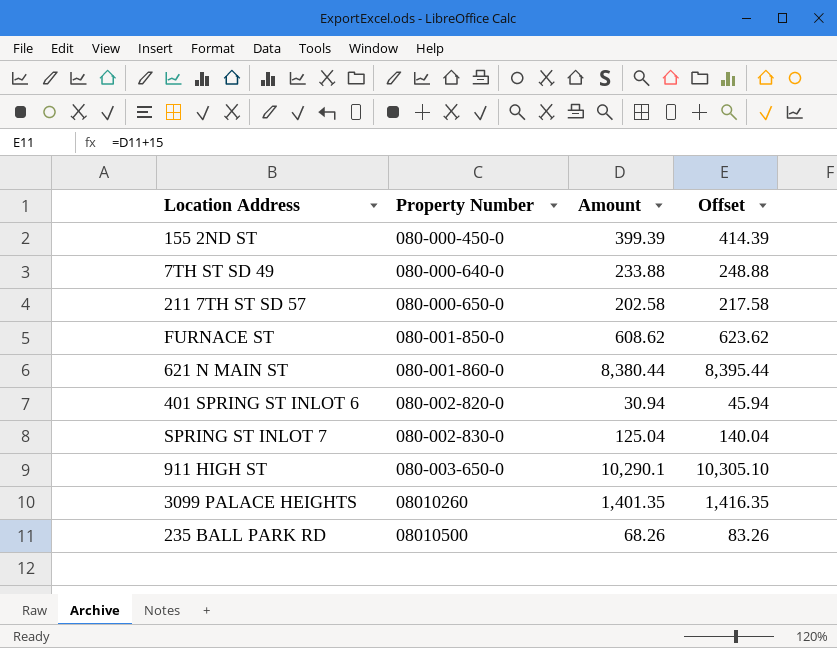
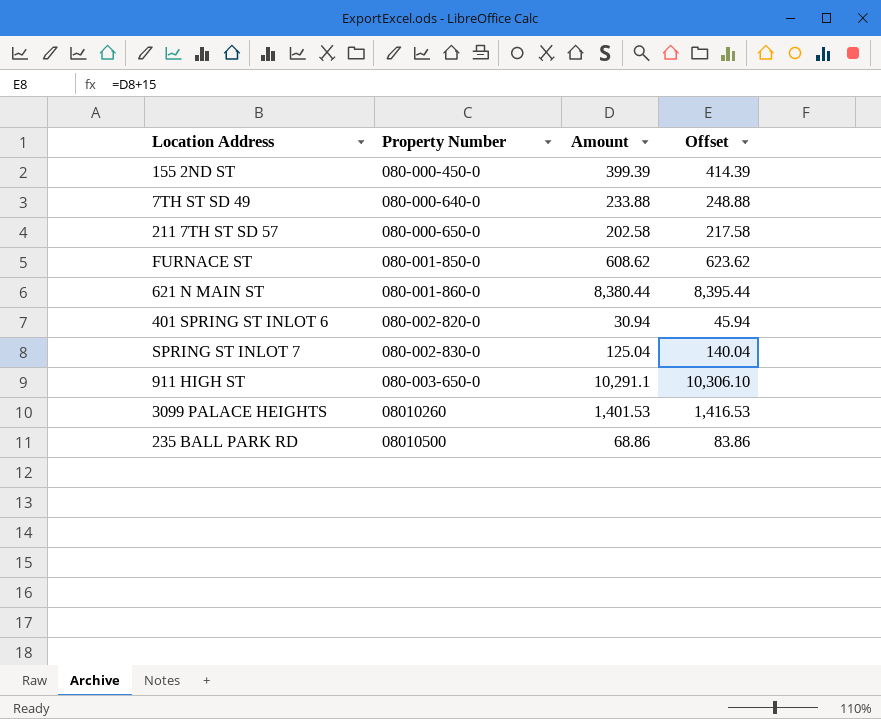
911 HIGH ST | Amount: 10,290.1 -> 10,291.1
911 HIGH ST | Offset: 10,305.10 -> 10,306.10
3099 PALACE HEIGHTS | Amount: 1,401.35 -> 1,401.53
3099 PALACE HEIGHTS | Offset: 1,416.35 -> 1,416.53
235 BALL PARK RD | Amount: 68.26 -> 68.86
235 BALL PARK RD | Offset: 83.26 -> 83.86

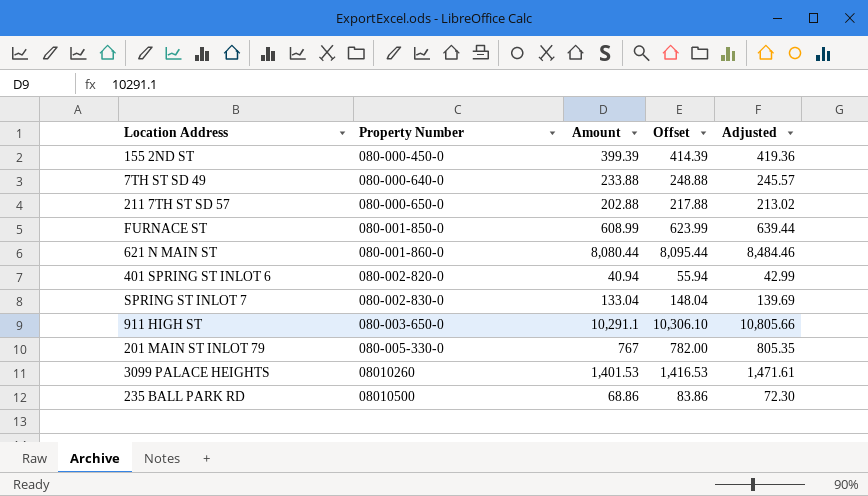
column Adjusted | formula: none -> [Amount] * 1.05
211 7TH ST SD 57 | Amount: 202.58 -> 202.88
211 7TH ST SD 57 | Offset: 217.58 -> 217.88
FURNACE ST | Amount: 608.62 -> 608.99
FURNACE ST | Offset: 623.62 -> 623.99
621 N MAIN ST | Amount: 8,380.44 -> 8,080.44
621 N MAIN ST | Offset: 8,395.44 -> 8,095.44
401 SPRING ST INLOT 6 | Amount: 30.94 -> 40.94
401 SPRING ST INLOT 6 | Offset: 45.94 -> 55.94
SPRING ST INLOT 7 | Amount: 125.04 -> 133.04
SPRING ST INLOT 7 | Offset: 140.04 -> 148.04
row 201 MAIN ST INLOT 79: none -> 080-005-330-0 | 767 | 782.00 | 805.35

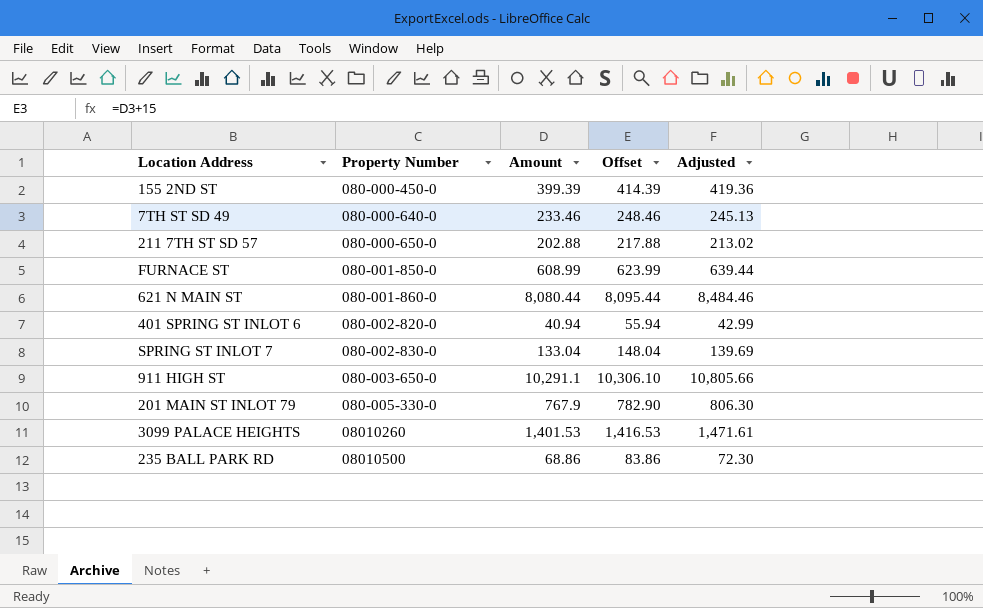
7TH ST SD 49 | Amount: 233.88 -> 233.46
7TH ST SD 49 | Offset: 248.88 -> 248.46
7TH ST SD 49 | Adjusted: 245.57 -> 245.13
201 MAIN ST INLOT 79 | Amount: 767 -> 767.9
201 MAIN ST INLOT 79 | Offset: 782.00 -> 782.90
201 MAIN ST INLOT 79 | Adjusted: 805.35 -> 806.30

